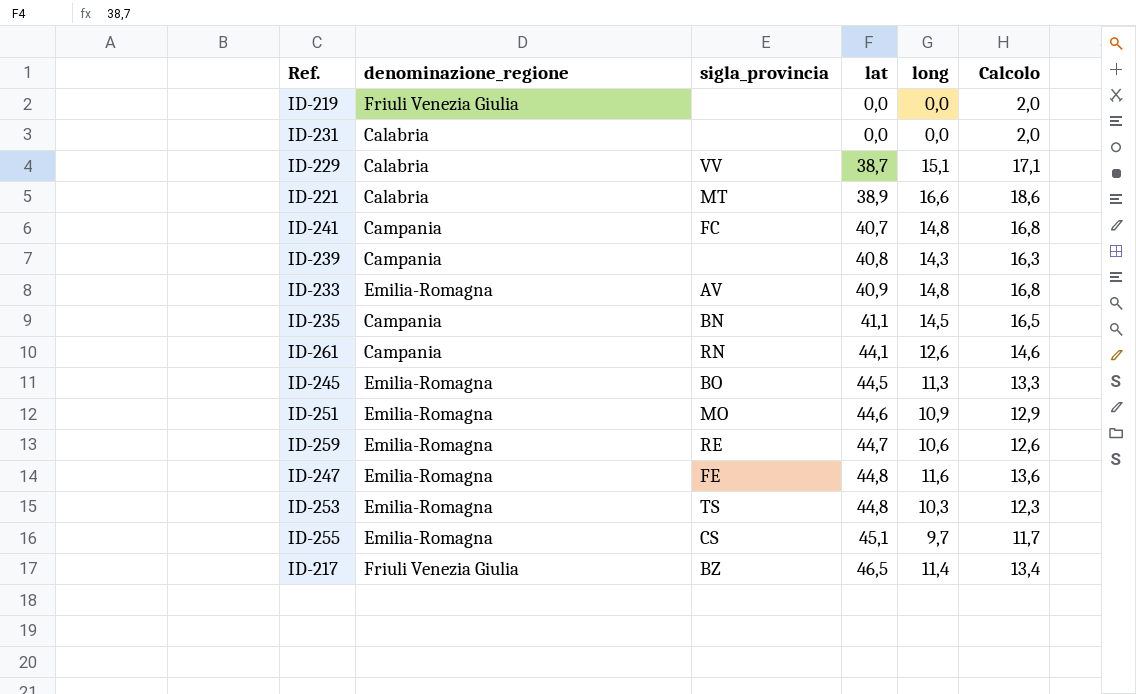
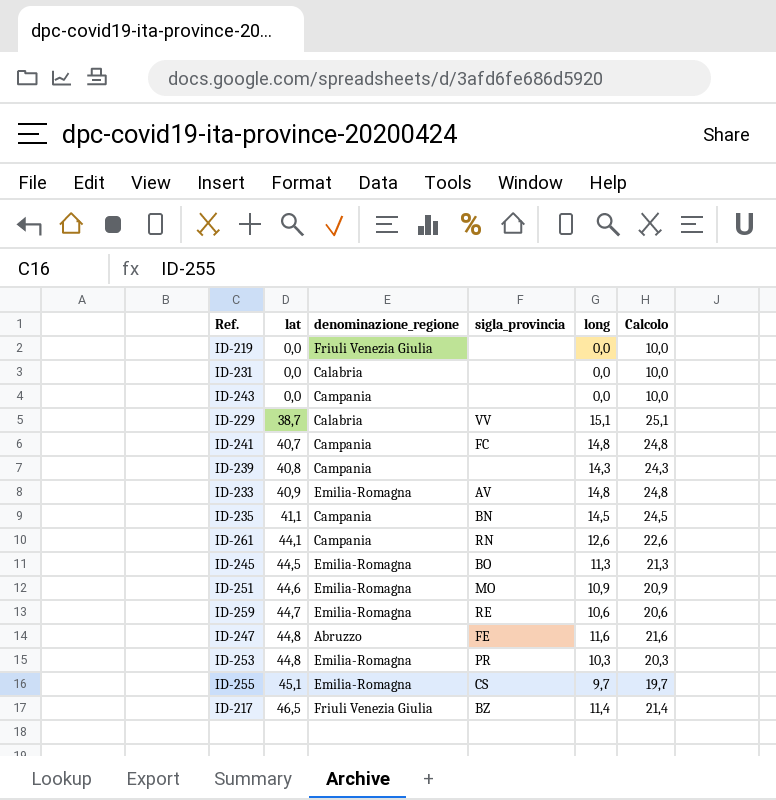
column lat | position: 4 -> 2
column Calcolo | formula: [long] + 2 -> [long] + 10
row ID-221: Calabria | MT | 38,9 | 16,6 | 18,6 -> none
row ID-243: none -> 0,0 | Campania | none | 0,0 | 10,0
ID-247 | denominazione_regione: Emilia-Romagna -> Abruzzo
ID-253 | sigla_provincia: TS -> PR

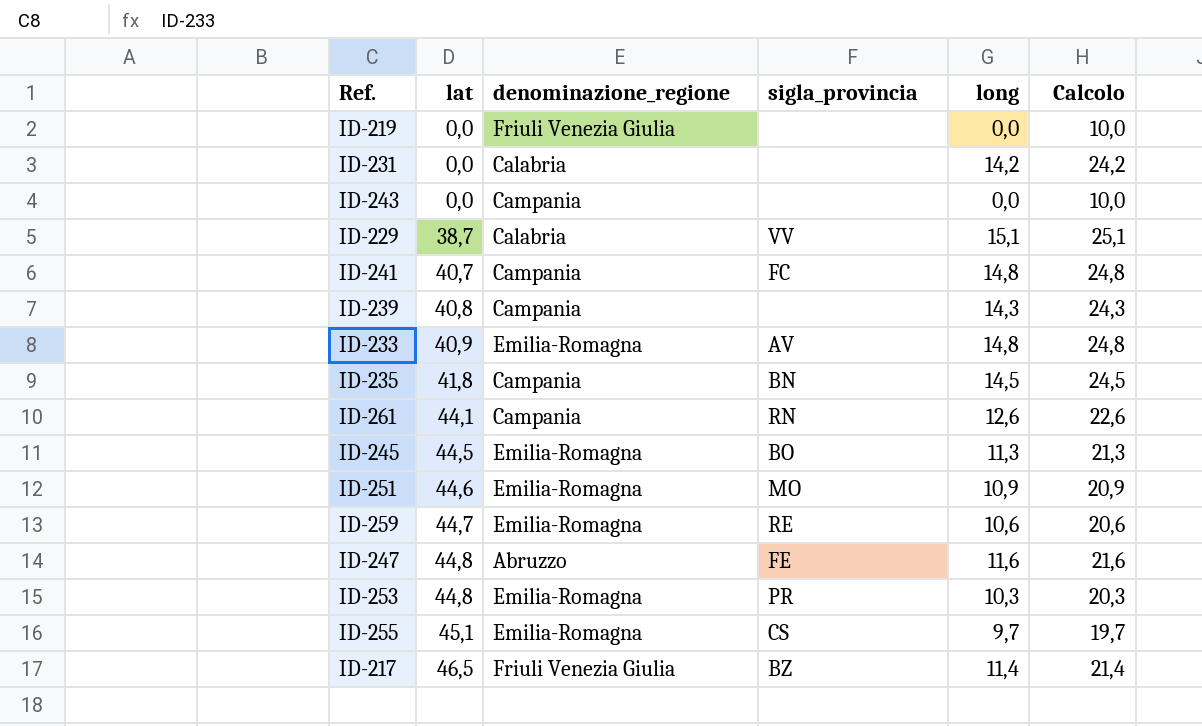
ID-231 | long: 0,0 -> 14,2
ID-231 | Calcolo: 10,0 -> 24,2
ID-235 | lat: 41,1 -> 41,8

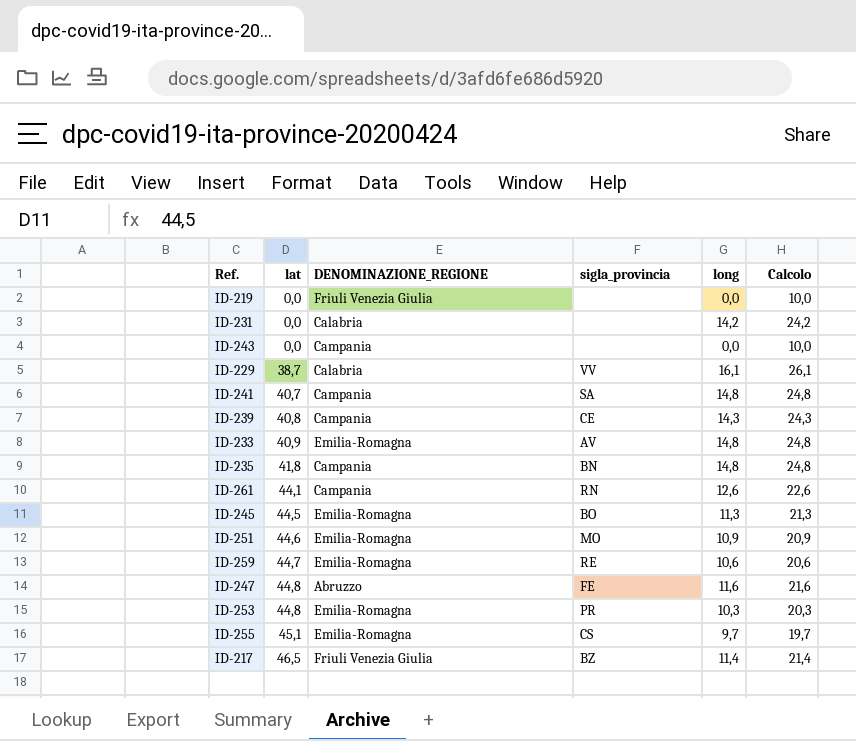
column name: denominazione_regione -> DENOMINAZIONE_REGIONE
ID-229 | long: 15,1 -> 16,1
ID-229 | Calcolo: 25,1 -> 26,1
ID-241 | sigla_provincia: FC -> SA
ID-239 | sigla_provincia: none -> CE
ID-235 | long: 14,5 -> 14,8
ID-235 | Calcolo: 24,5 -> 24,8

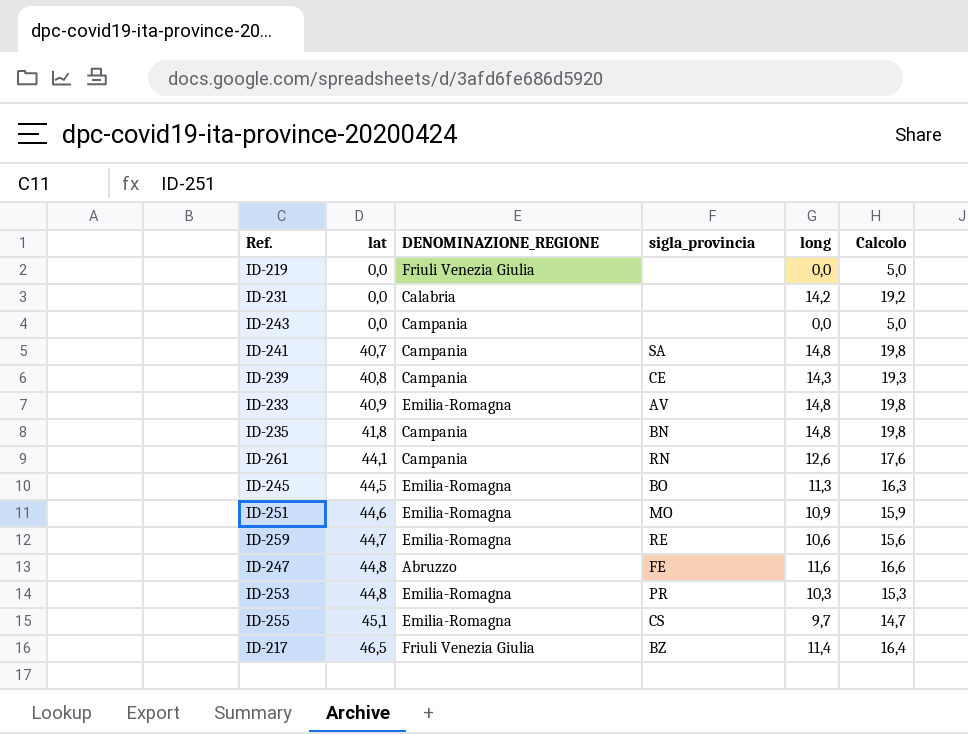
column Calcolo | formula: [long] + 10 -> [long] + 5
row ID-229: 38,7 | Calabria | VV | 16,1 | 26,1 -> none

